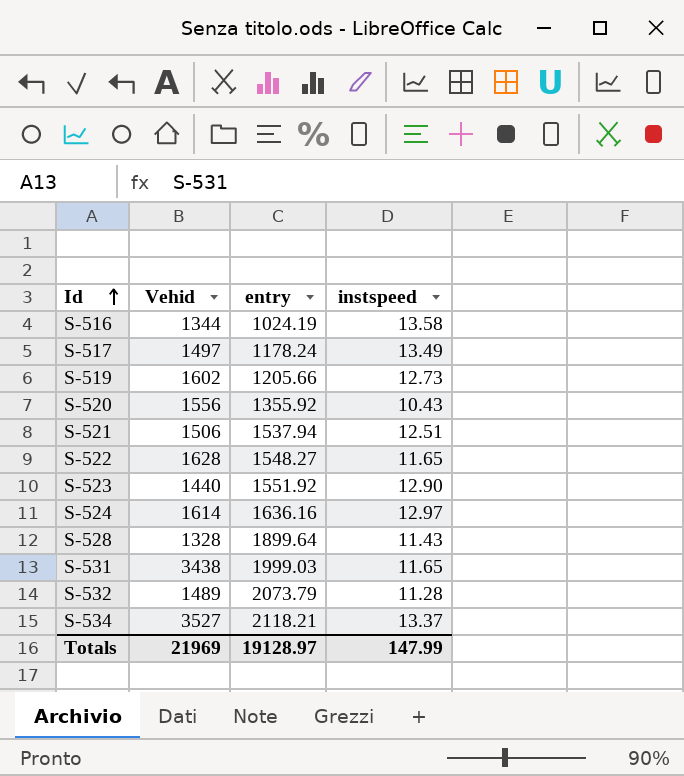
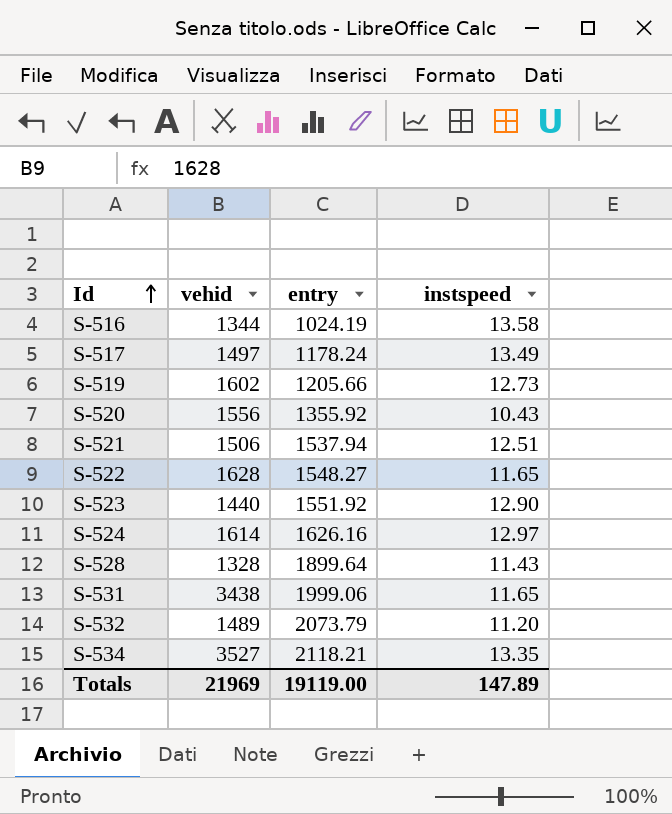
column name: Vehid -> vehid
S-524 | entry: 1636.16 -> 1626.16
S-531 | entry: 1999.03 -> 1999.06
S-532 | instspeed: 11.28 -> 11.20
S-534 | instspeed: 13.37 -> 13.35
Totals | entry: 19128.97 -> 19119.00
Totals | instspeed: 147.99 -> 147.89

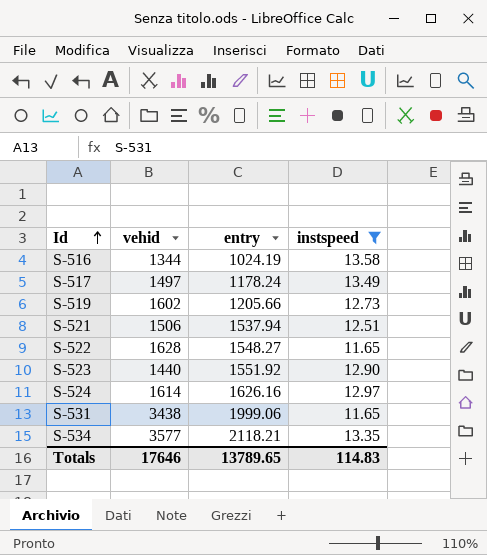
filter: none -> instspeed >= 11.65
S-534 | vehid: 3527 -> 3577
Totals | vehid: 21969 -> 17646
Totals | entry: 19119.00 -> 13789.65
Totals | instspeed: 147.89 -> 114.83

